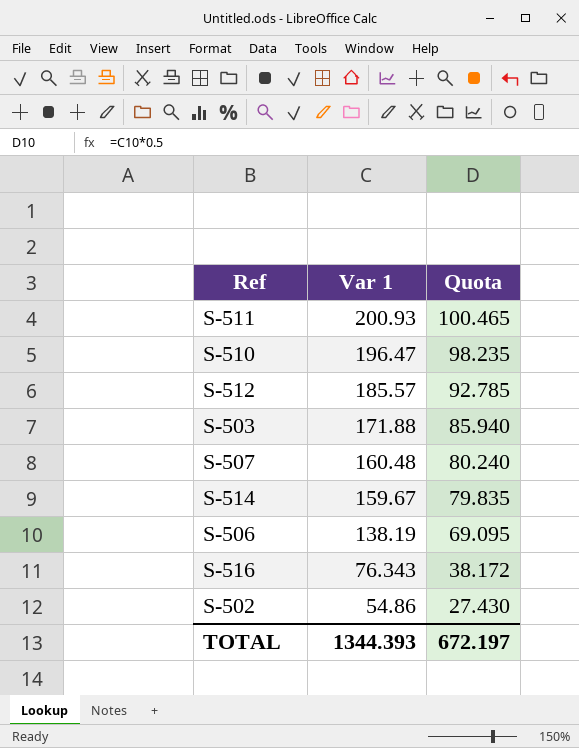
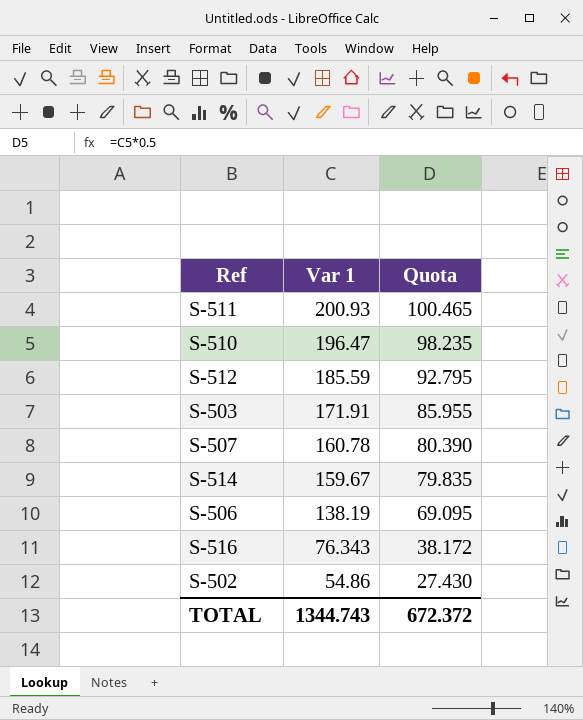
S-512 | Var 1: 185.57 -> 185.59
S-512 | Quota: 92.785 -> 92.795
S-503 | Var 1: 171.88 -> 171.91
S-503 | Quota: 85.940 -> 85.955
S-507 | Var 1: 160.48 -> 160.78
S-507 | Quota: 80.240 -> 80.390
TOTAL | Var 1: 1344.393 -> 1344.743
TOTAL | Quota: 672.197 -> 672.372

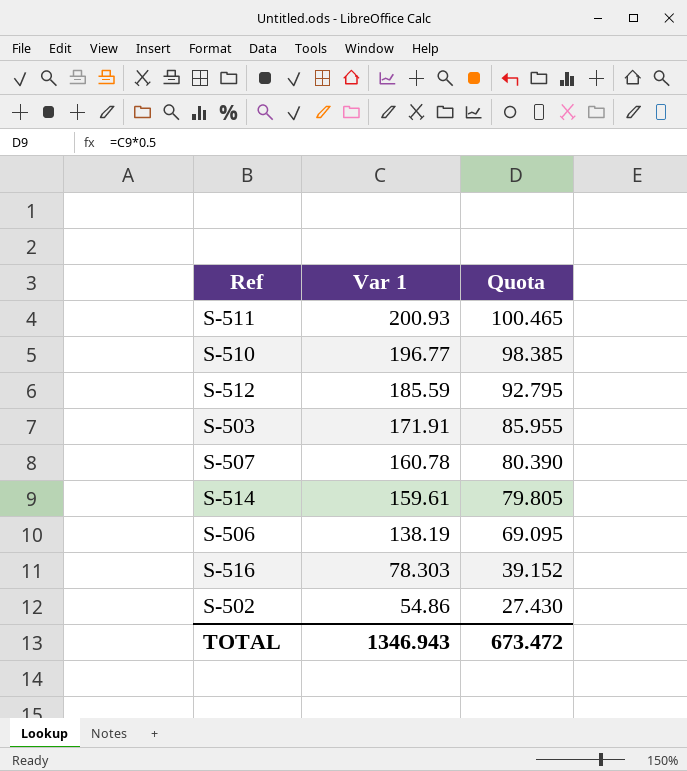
S-510 | Var 1: 196.47 -> 196.77
S-510 | Quota: 98.235 -> 98.385
S-514 | Var 1: 159.67 -> 159.61
S-514 | Quota: 79.835 -> 79.805
S-516 | Var 1: 76.343 -> 78.303
S-516 | Quota: 38.172 -> 39.152
TOTAL | Var 1: 1344.743 -> 1346.943
TOTAL | Quota: 672.372 -> 673.472

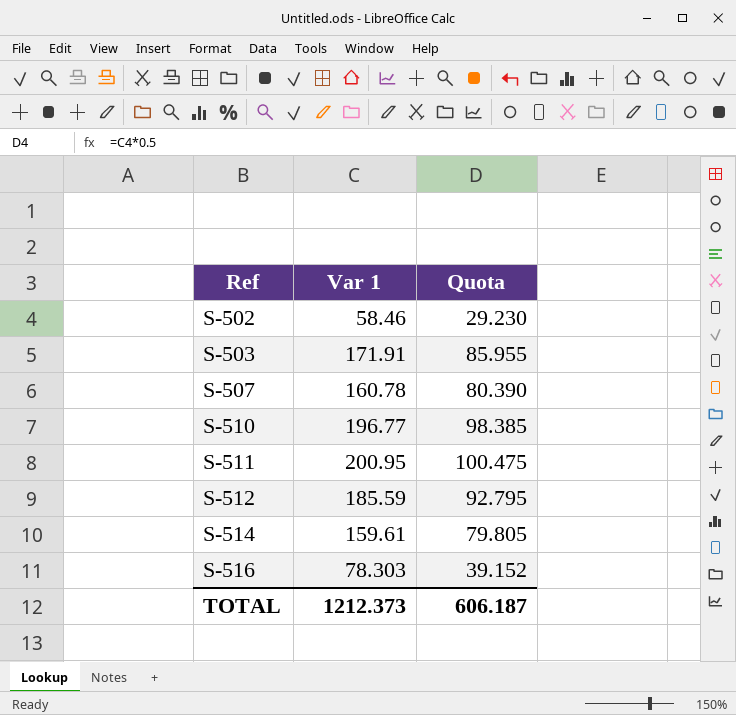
row order: Var 1 descending -> Ref ascending
row S-506: 138.19 | 69.095 -> none
S-502 | Var 1: 54.86 -> 58.46
S-502 | Quota: 27.430 -> 29.230
S-511 | Var 1: 200.93 -> 200.95
S-511 | Quota: 100.465 -> 100.475
TOTAL | Var 1: 1346.943 -> 1212.373
TOTAL | Quota: 673.472 -> 606.187

